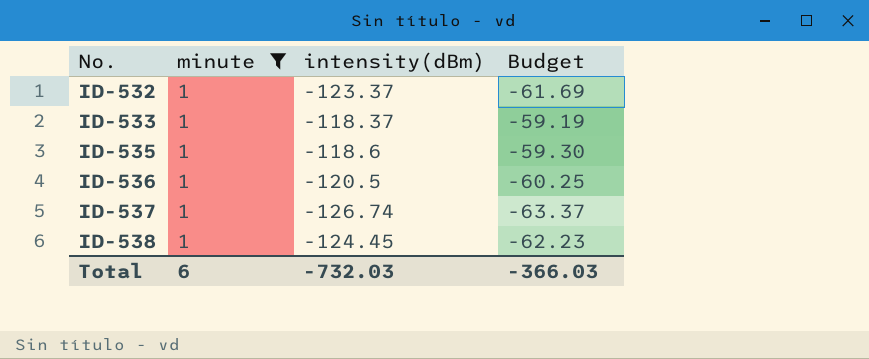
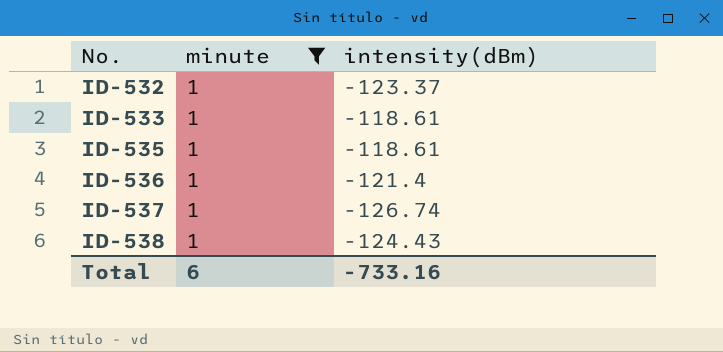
column Budget | formula: [intensity(dBm)] * 0.5 -> none
ID-533 | intensity(dBm): -118.37 -> -118.61
ID-535 | intensity(dBm): -118.6 -> -118.61
ID-536 | intensity(dBm): -120.5 -> -121.4
ID-538 | intensity(dBm): -124.45 -> -124.43
Total | intensity(dBm): -732.03 -> -733.16

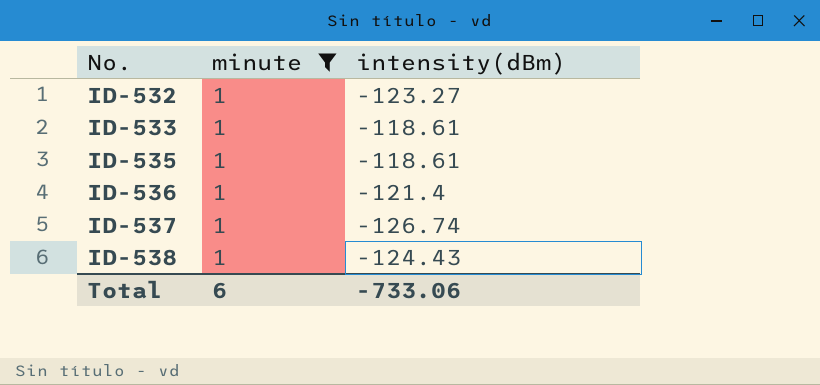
ID-532 | intensity(dBm): -123.37 -> -123.27
Total | intensity(dBm): -733.16 -> -733.06

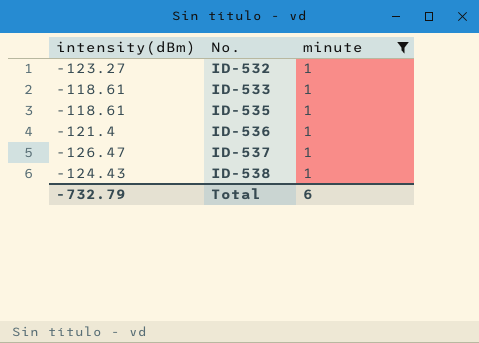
column intensity(dBm) | position: 3 -> 1
ID-537 | intensity(dBm): -126.74 -> -126.47
Total | intensity(dBm): -733.06 -> -732.79

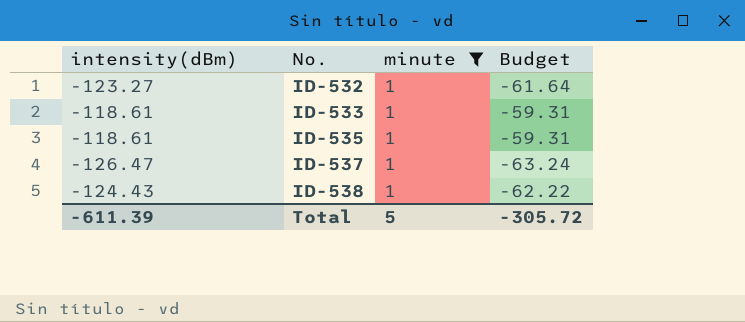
column Budget | formula: none -> [intensity(dBm)] * 0.5
row ID-536: -121.4 | 1 -> none
Total | intensity(dBm): -732.79 -> -611.39
Total | minute: 6 -> 5

